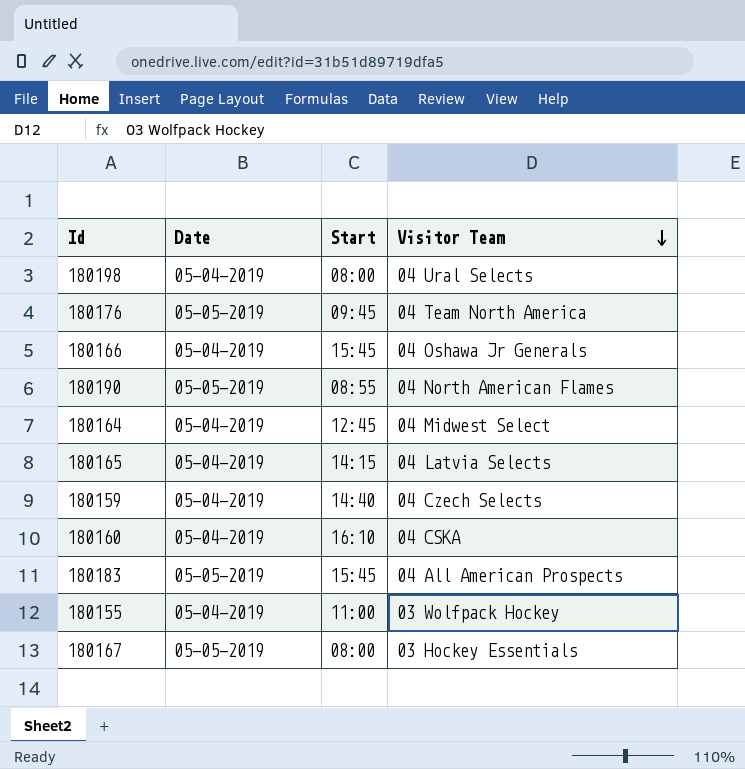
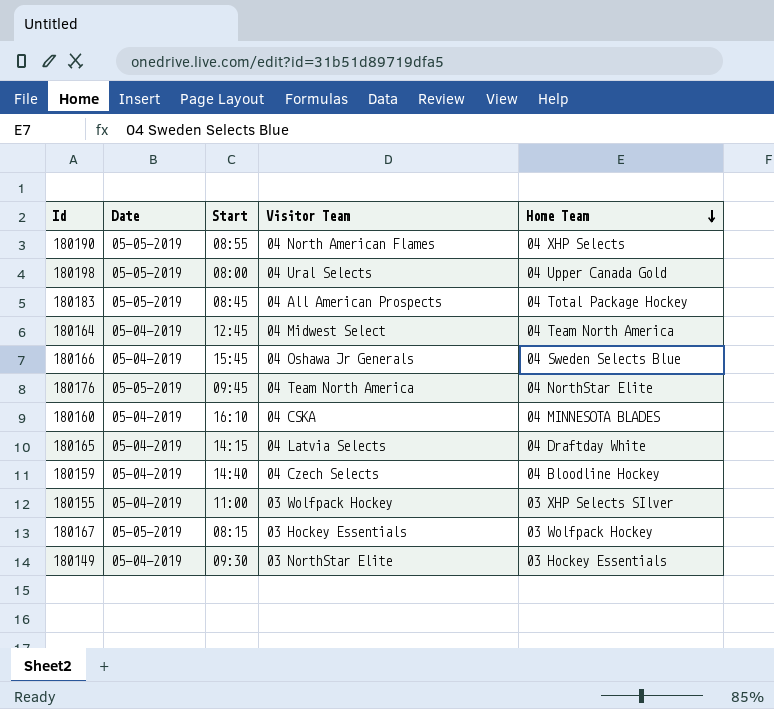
row order: Visitor Team descending -> Home Team descending
column Home Team | position: none -> 5
180198 | Date: 05-04-2019 -> 05-05-2019
180183 | Start: 15:45 -> 08:45
180167 | Start: 08:00 -> 08:15
row 180149: none -> 05-04-2019 | 09:30 | 03 NorthStar Elite | 03 Hockey Essentials

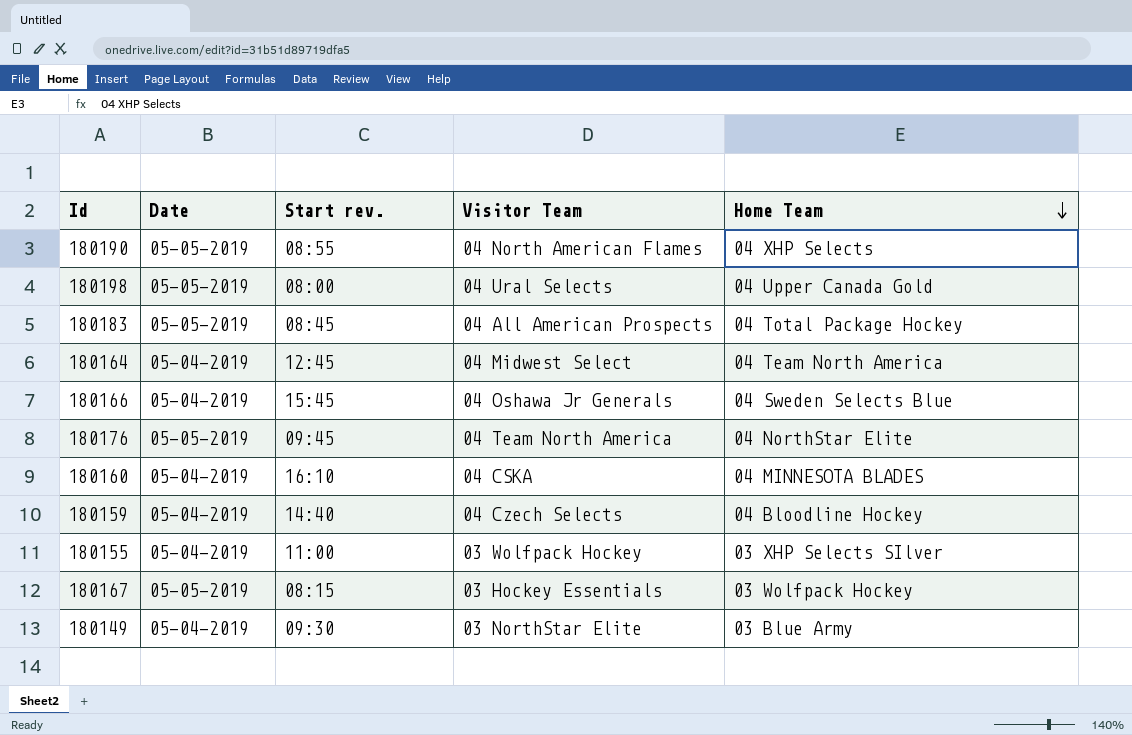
column name: Start -> Start rev.
row 180165: 05-04-2019 | 14:15 | 04 Latvia Selects | 04 Draftday White -> none
180149 | Home Team: 03 Hockey Essentials -> 03 Blue Army

